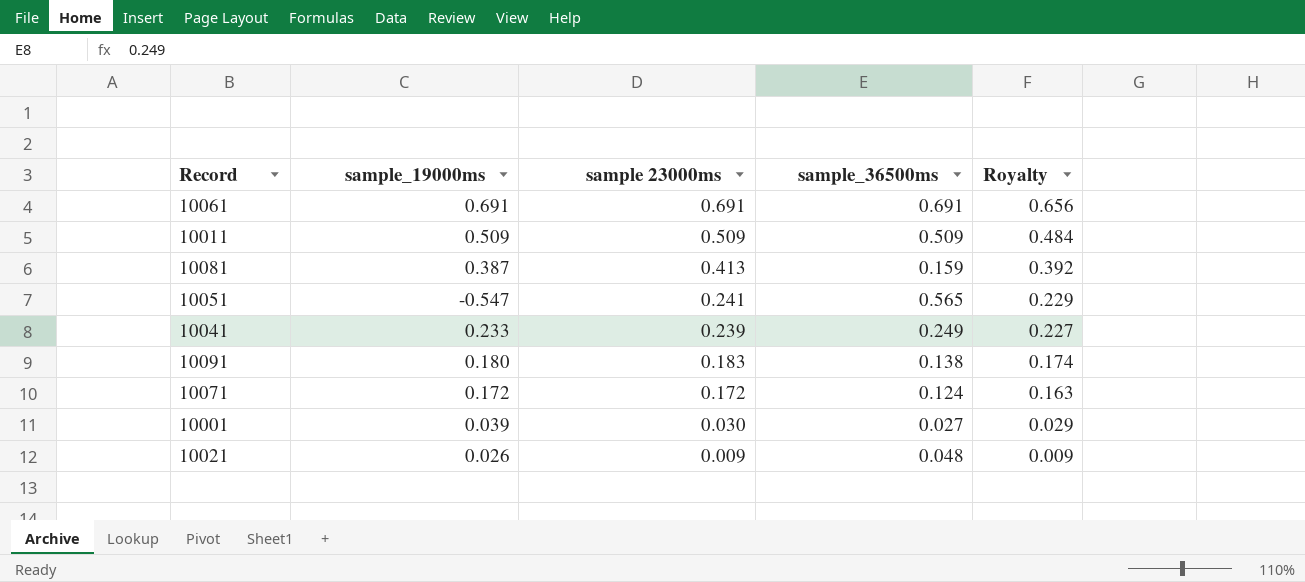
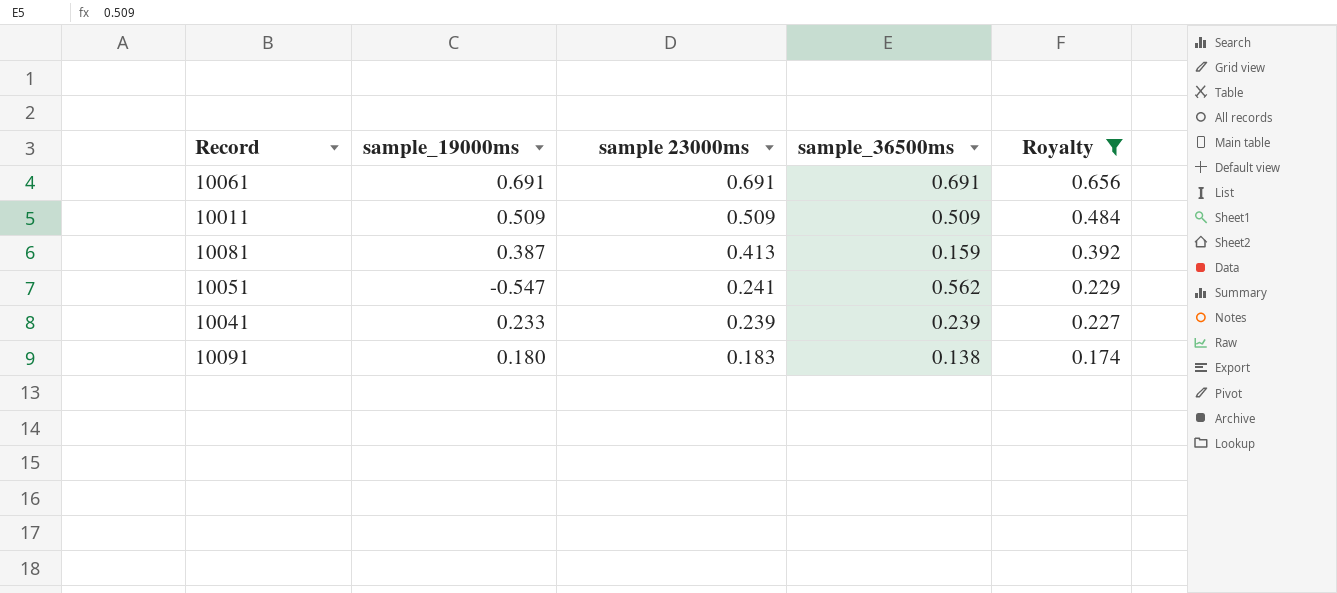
filter: none -> Royalty >= 0.174
10051 | sample_36500ms: 0.565 -> 0.562
10041 | sample_36500ms: 0.249 -> 0.239

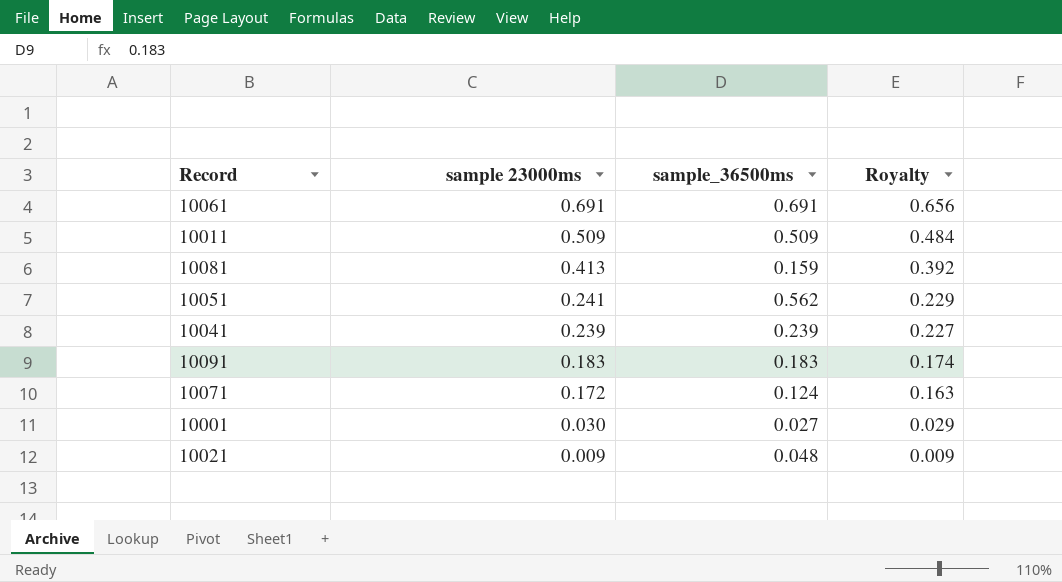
filter: Royalty >= 0.174 -> none
column sample_19000ms | position: 2 -> none
10091 | sample_36500ms: 0.138 -> 0.183

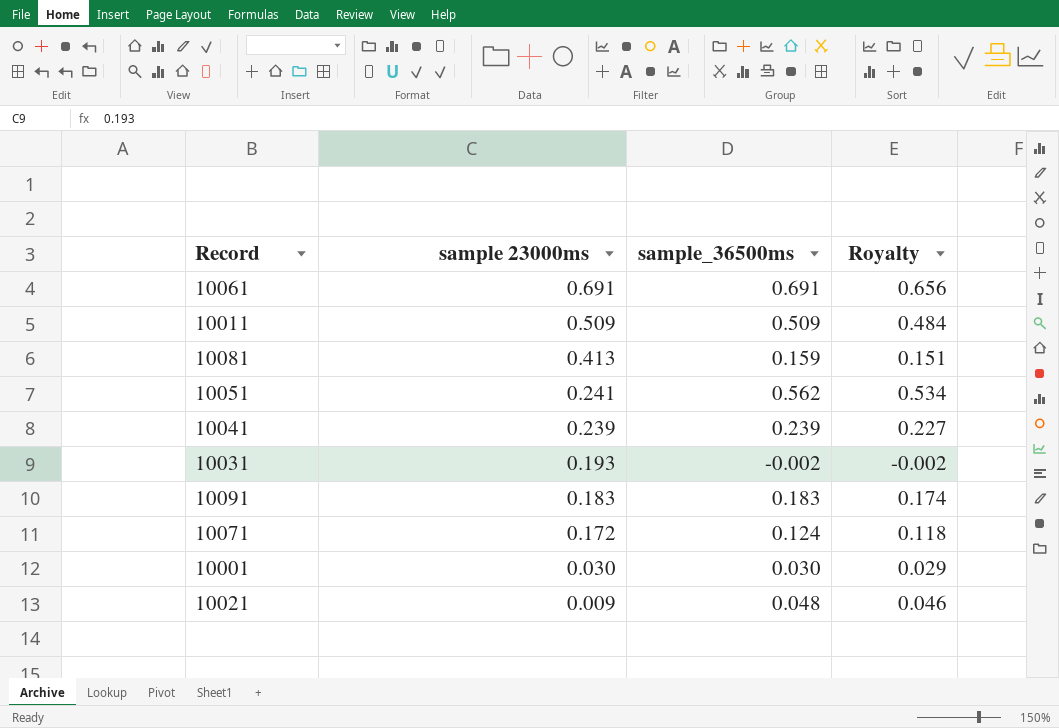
column Royalty | formula: [sample 23000ms] * 0.95 -> [sample_36500ms] * 0.95
row 10031: none -> 0.193 | -0.002 | -0.002
10001 | sample_36500ms: 0.027 -> 0.030

